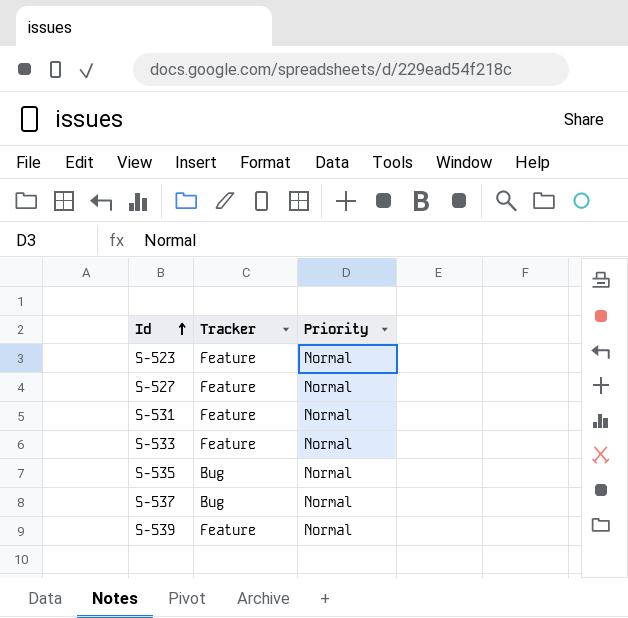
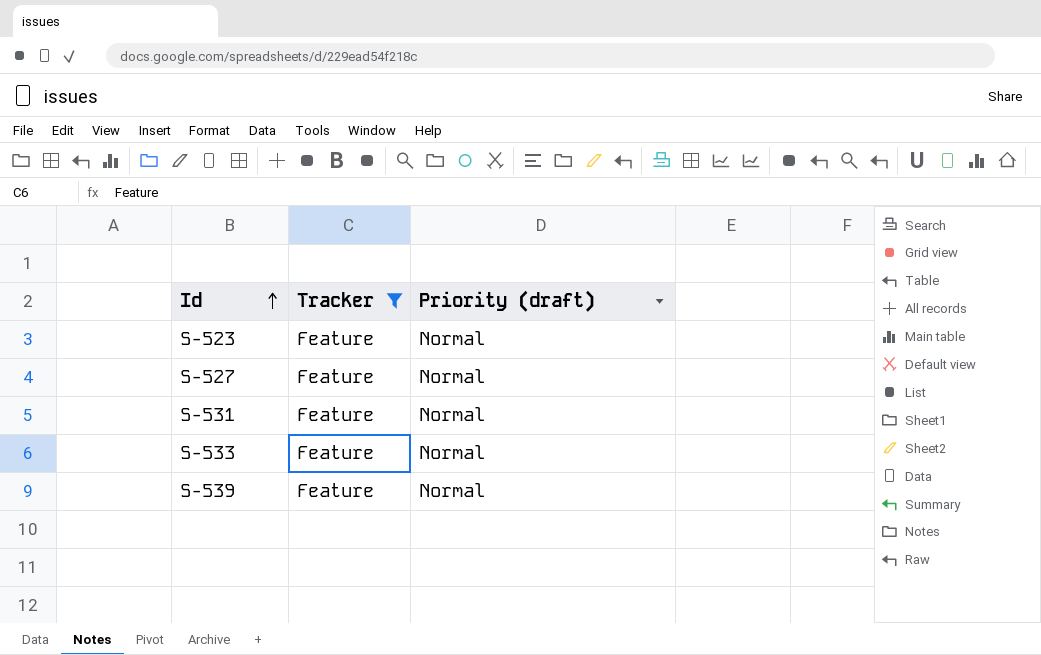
filter: none -> Tracker = Feature
column name: Priority -> Priority (draft)

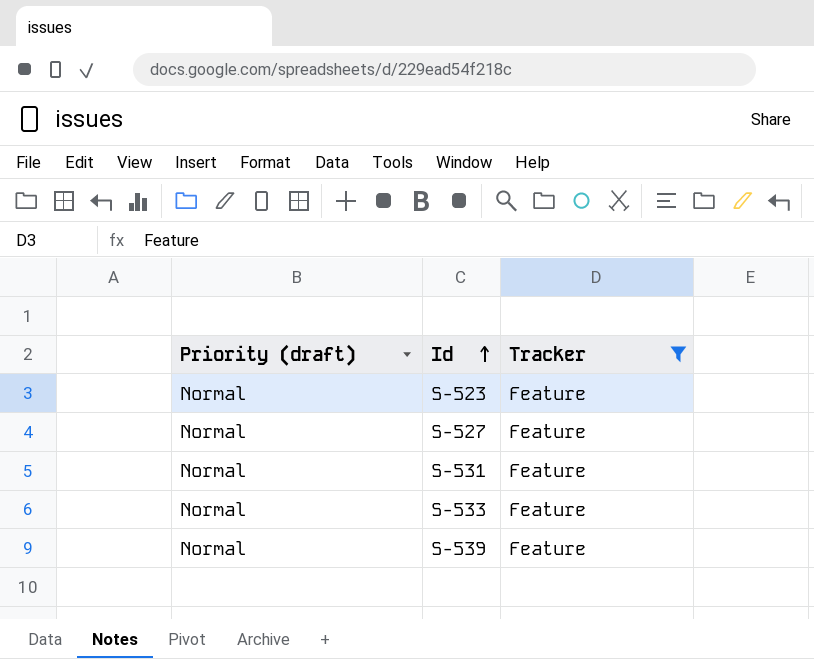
column Priority (draft) | position: 3 -> 1

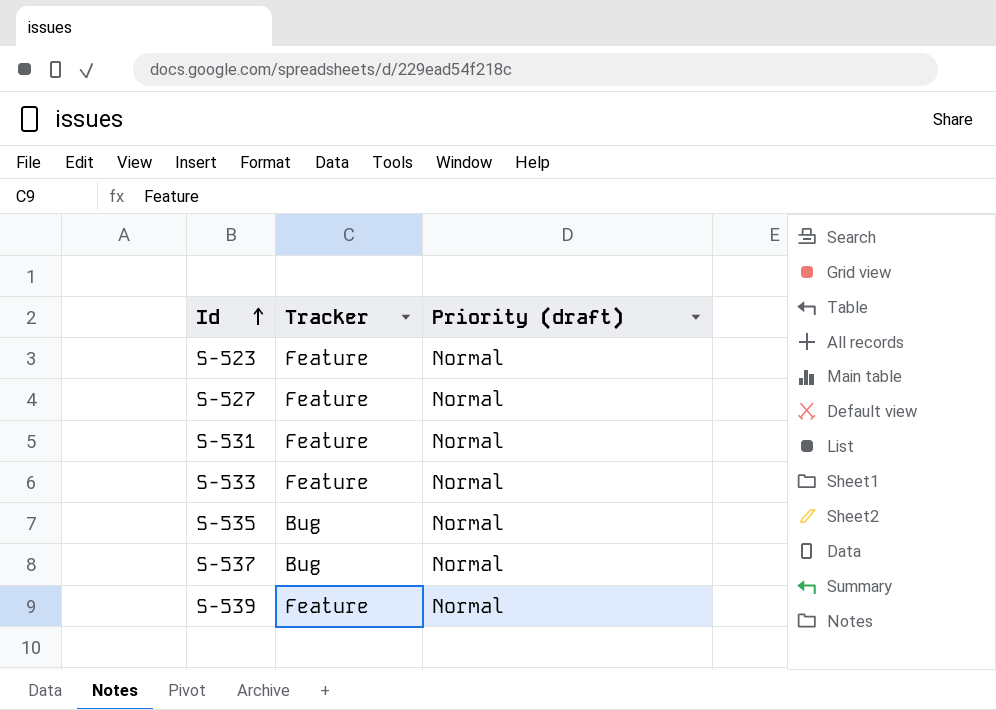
filter: Tracker = Feature -> none
column Priority (draft) | position: 1 -> 3

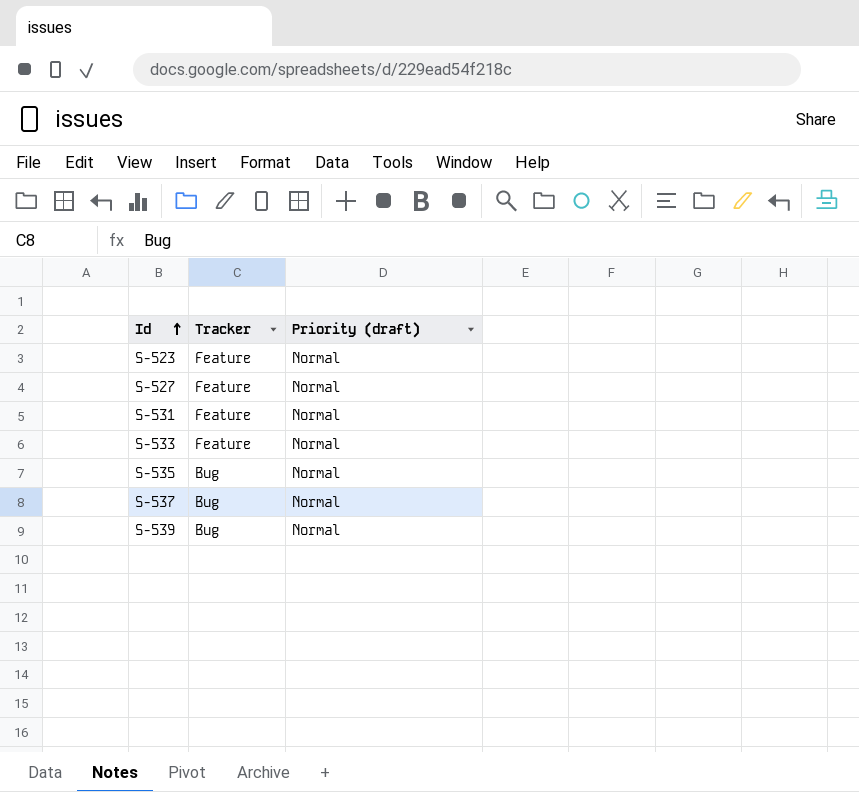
S-539 | Tracker: Feature -> Bug

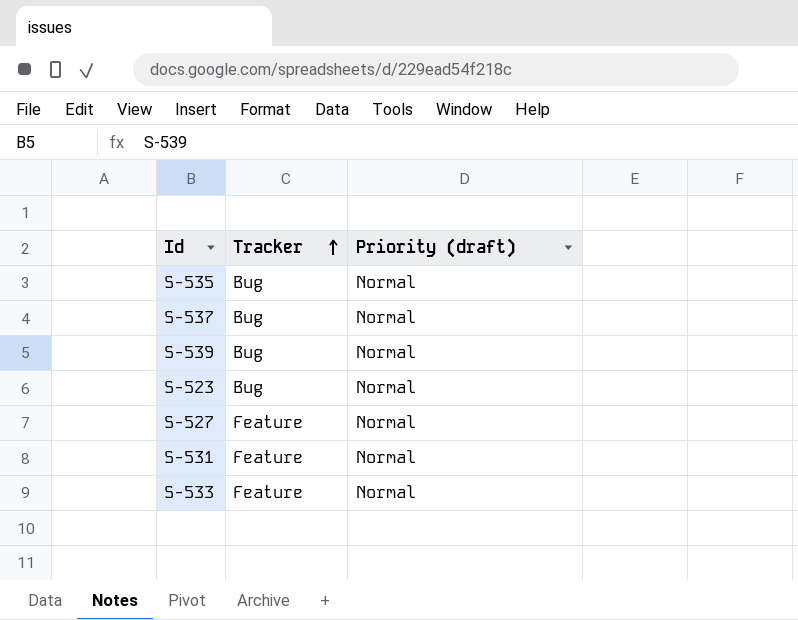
row order: Id ascending -> Tracker ascending
S-523 | Tracker: Feature -> Bug

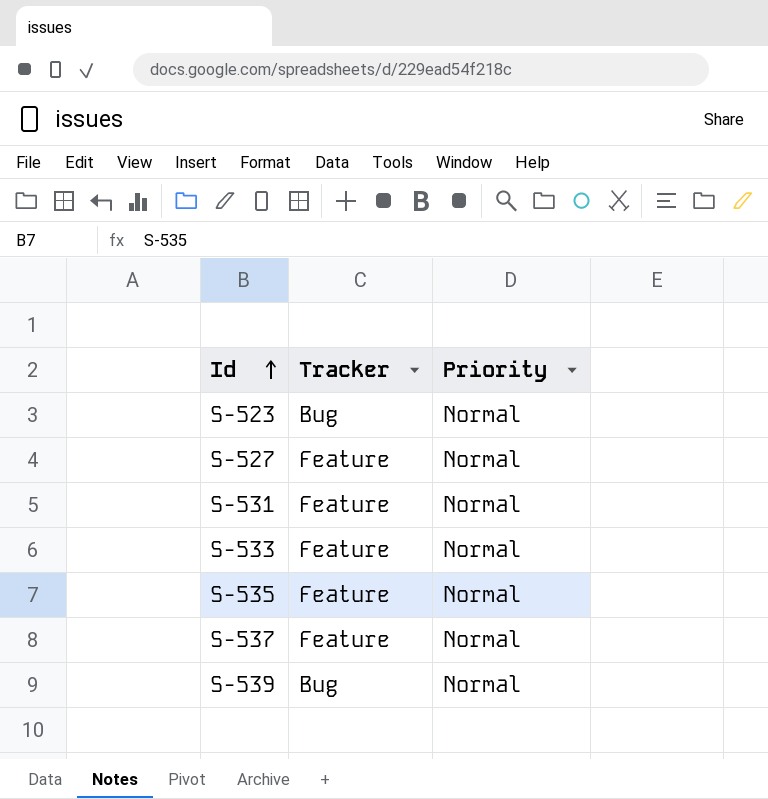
row order: Tracker ascending -> Id ascending
column name: Priority (draft) -> Priority
S-535 | Tracker: Bug -> Feature
S-537 | Tracker: Bug -> Feature

